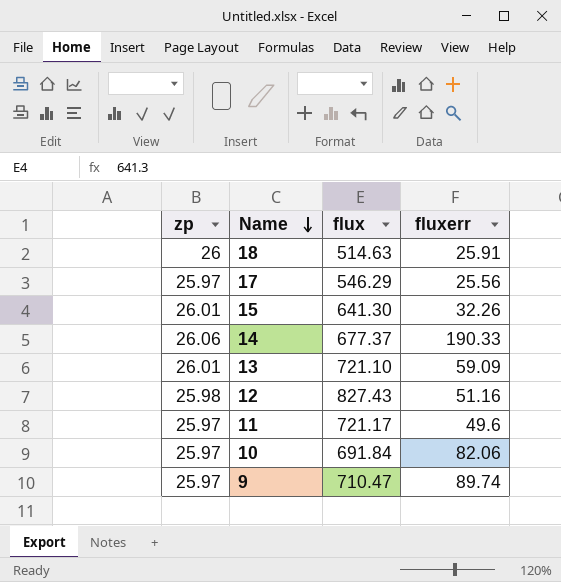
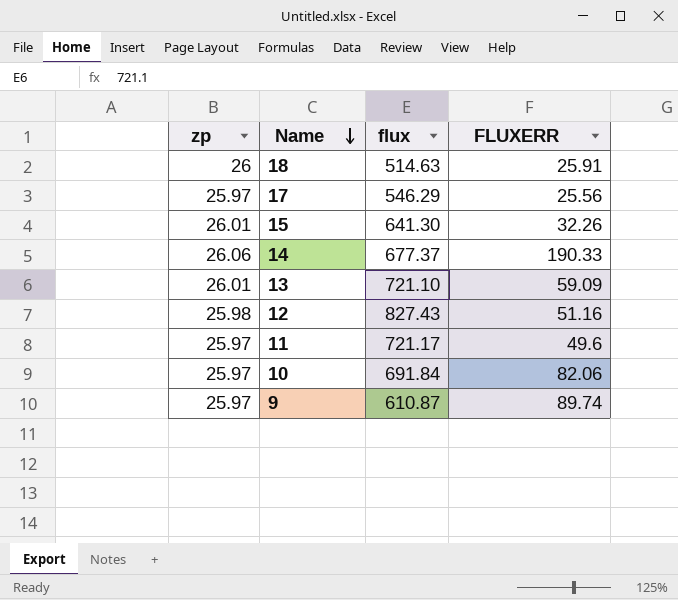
column name: fluxerr -> FLUXERR
9 | flux: 710.47 -> 610.87

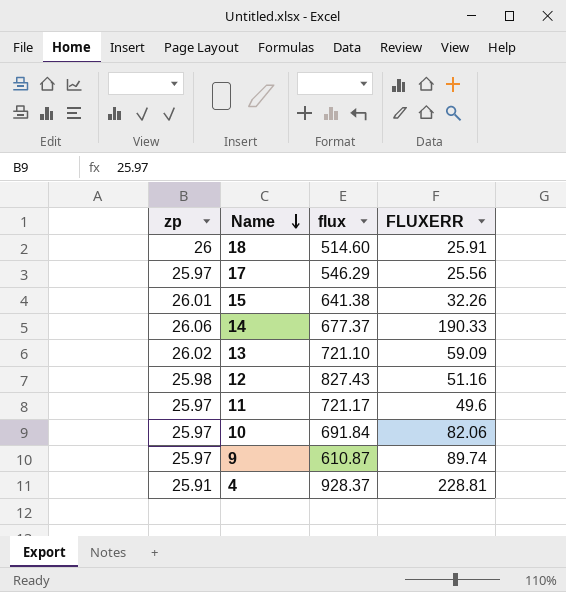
18 | flux: 514.63 -> 514.60
15 | flux: 641.30 -> 641.38
13 | zp: 26.01 -> 26.02
row 4: none -> 25.91 | 928.37 | 228.81

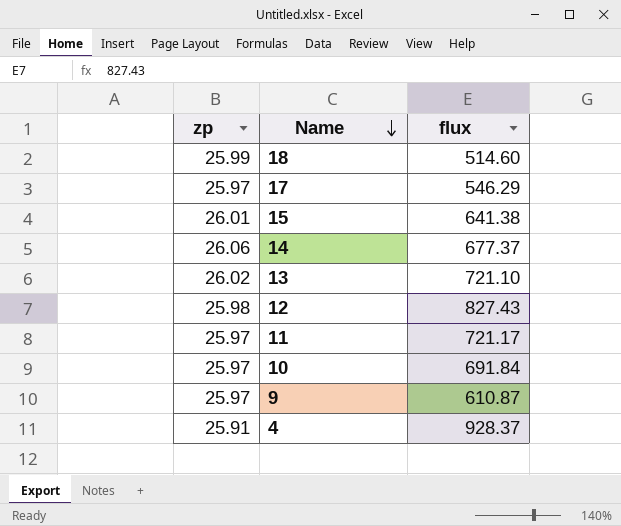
column FLUXERR | position: 4 -> none
18 | zp: 26 -> 25.99

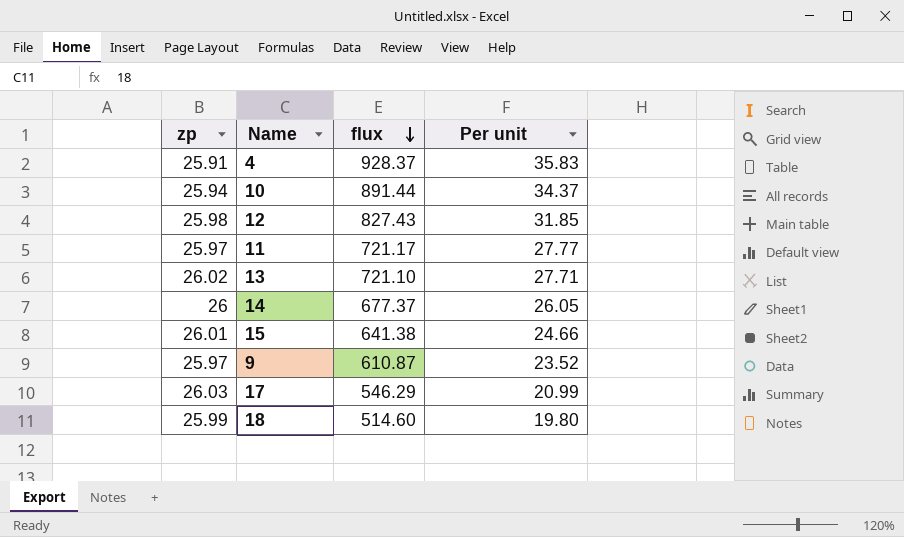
row order: Name descending -> flux descending
column Per unit | formula: none -> [flux] / [zp]
10 | zp: 25.97 -> 25.94
10 | flux: 691.84 -> 891.44
14 | zp: 26.06 -> 26
17 | zp: 25.97 -> 26.03

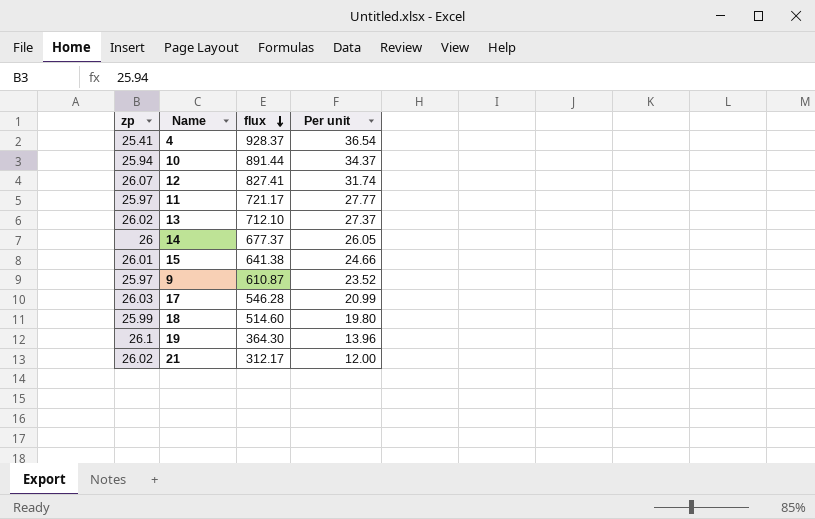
4 | zp: 25.91 -> 25.41
4 | Per unit: 35.83 -> 36.54
12 | zp: 25.98 -> 26.07
12 | flux: 827.43 -> 827.41
12 | Per unit: 31.85 -> 31.74
13 | flux: 721.10 -> 712.10
13 | Per unit: 27.71 -> 27.37
17 | flux: 546.29 -> 546.28
row 19: none -> 26.1 | 364.30 | 13.96
row 21: none -> 26.02 | 312.17 | 12.00

